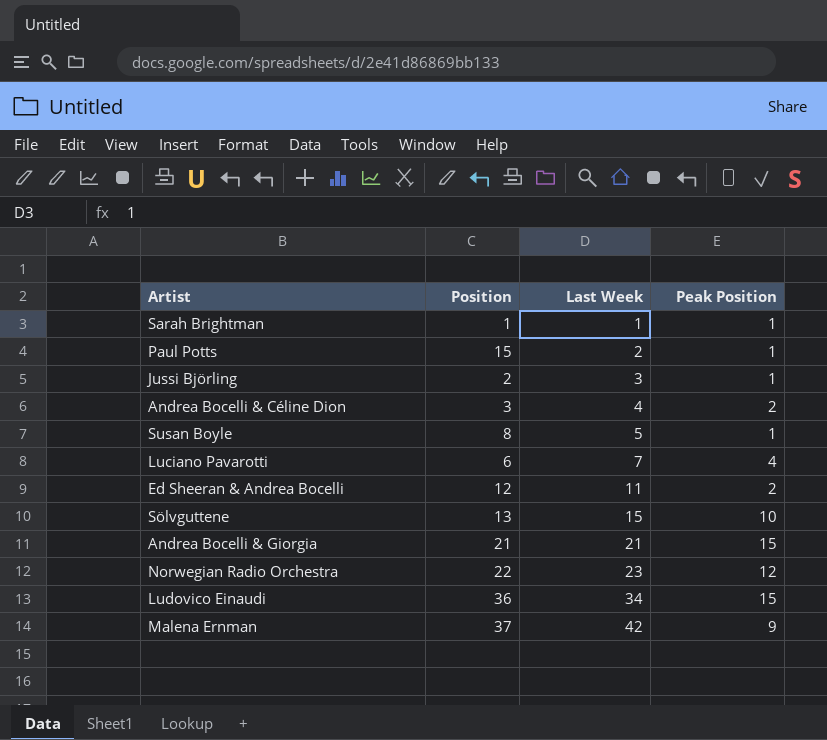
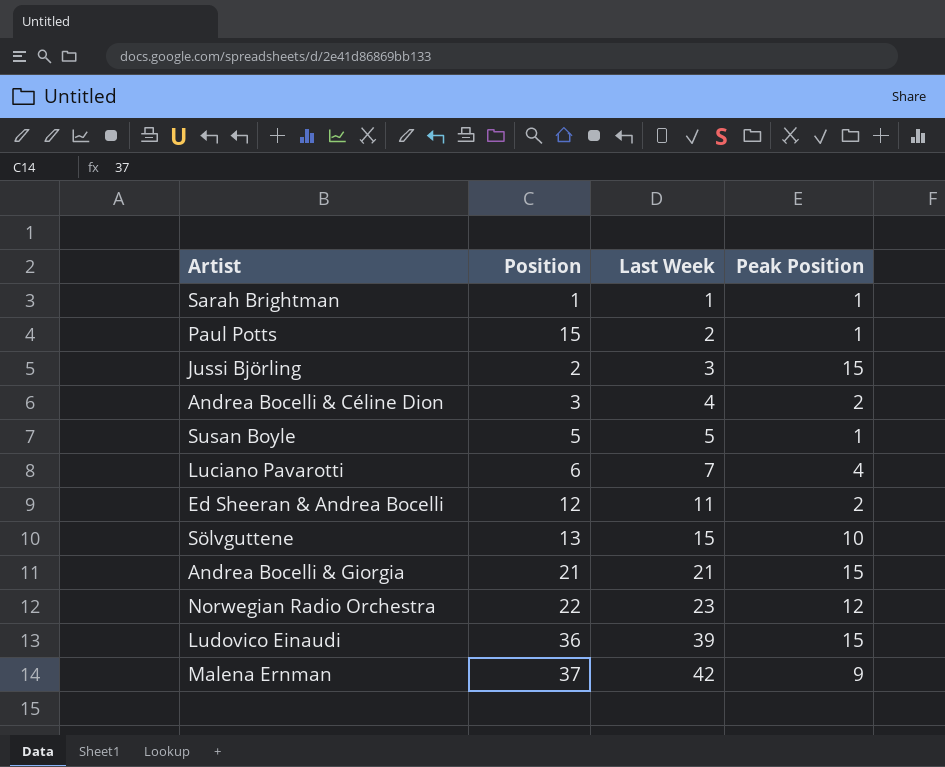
Jussi Björling | Peak Position: 1 -> 15
Susan Boyle | Position: 8 -> 5
Ludovico Einaudi | Last Week: 34 -> 39

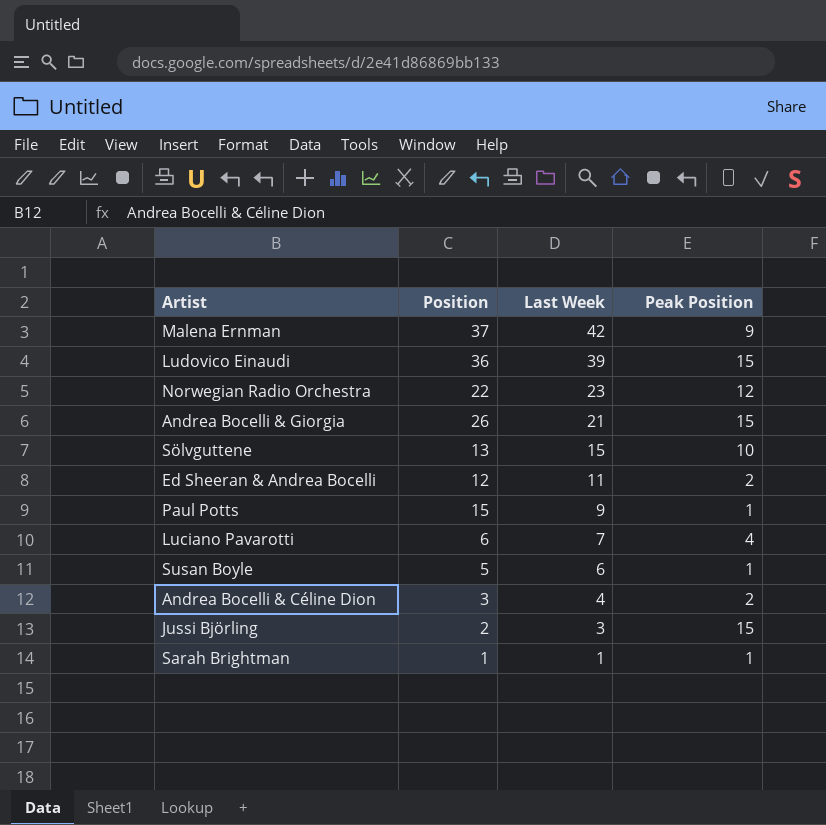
row order: Last Week ascending -> Last Week descending
Andrea Bocelli & Giorgia | Position: 21 -> 26
Paul Potts | Last Week: 2 -> 9
Susan Boyle | Last Week: 5 -> 6

